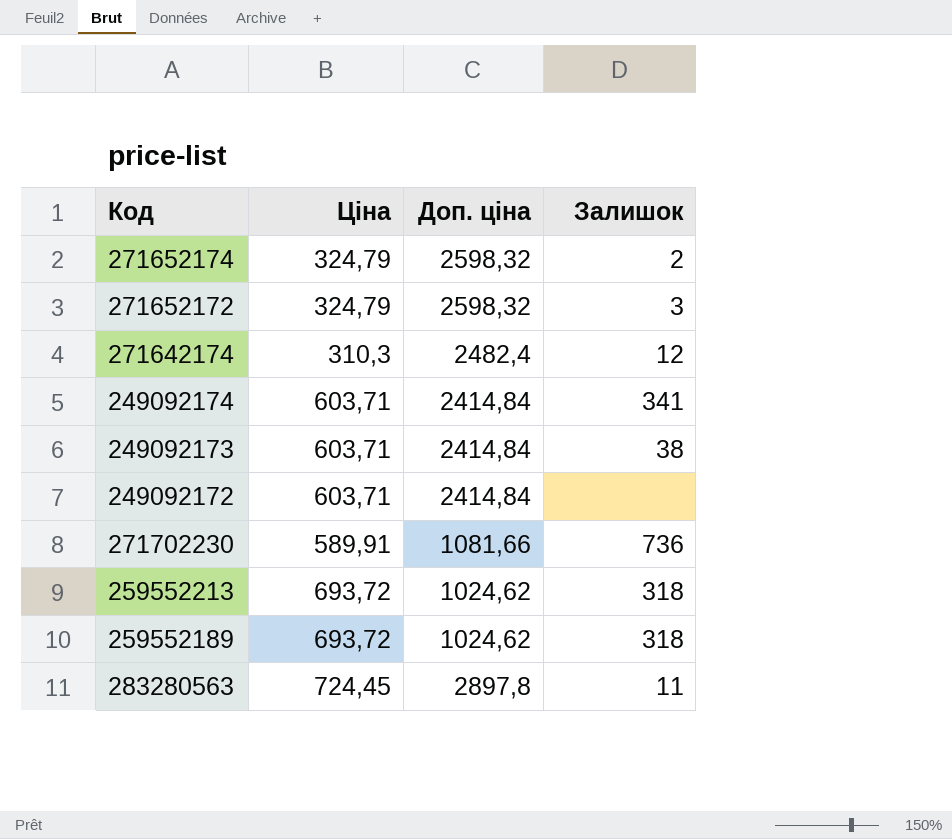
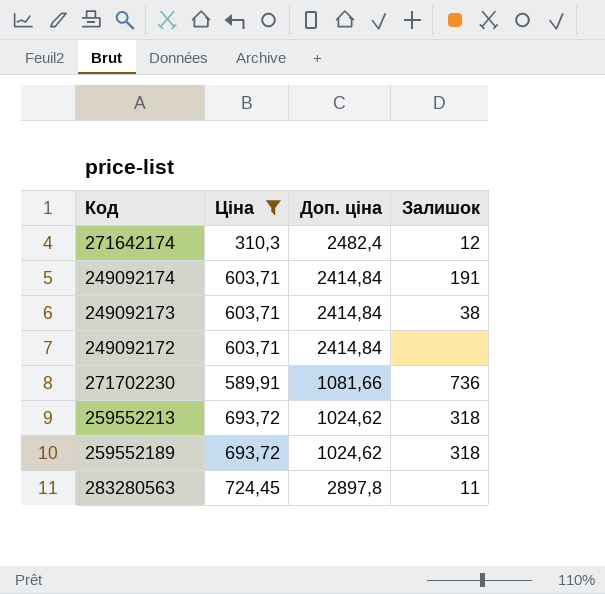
filter: none -> Ціна != 324,79
249092174 | Залишок: 341 -> 191

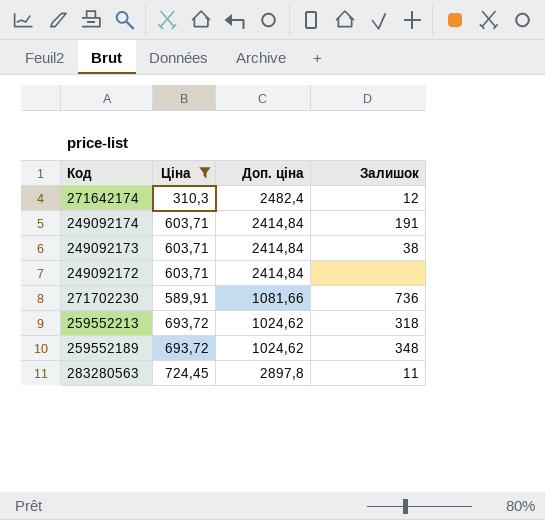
259552189 | Залишок: 318 -> 348

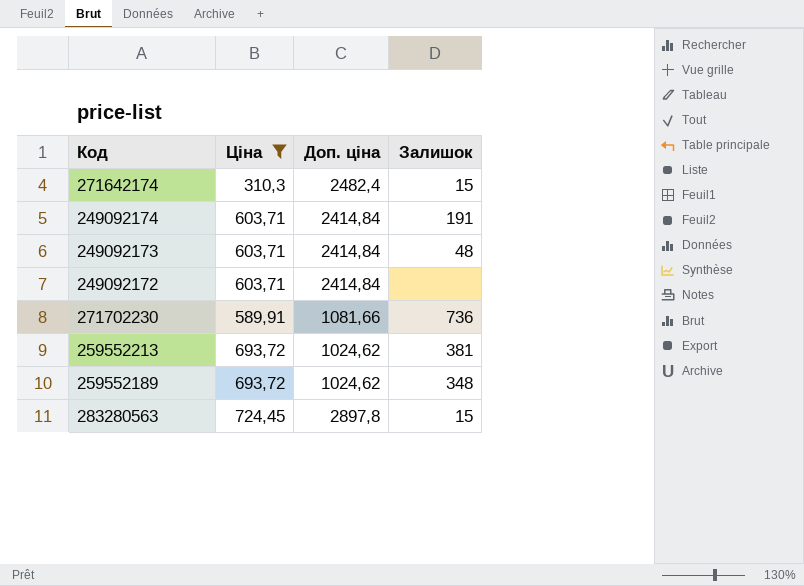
271642174 | Залишок: 12 -> 15
249092173 | Залишок: 38 -> 48
259552213 | Залишок: 318 -> 381
283280563 | Залишок: 11 -> 15

